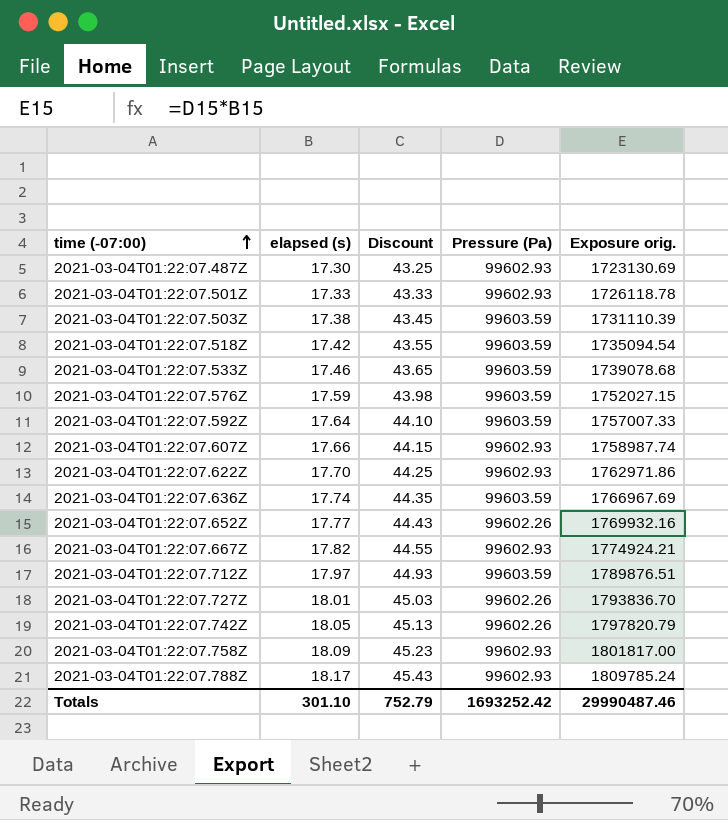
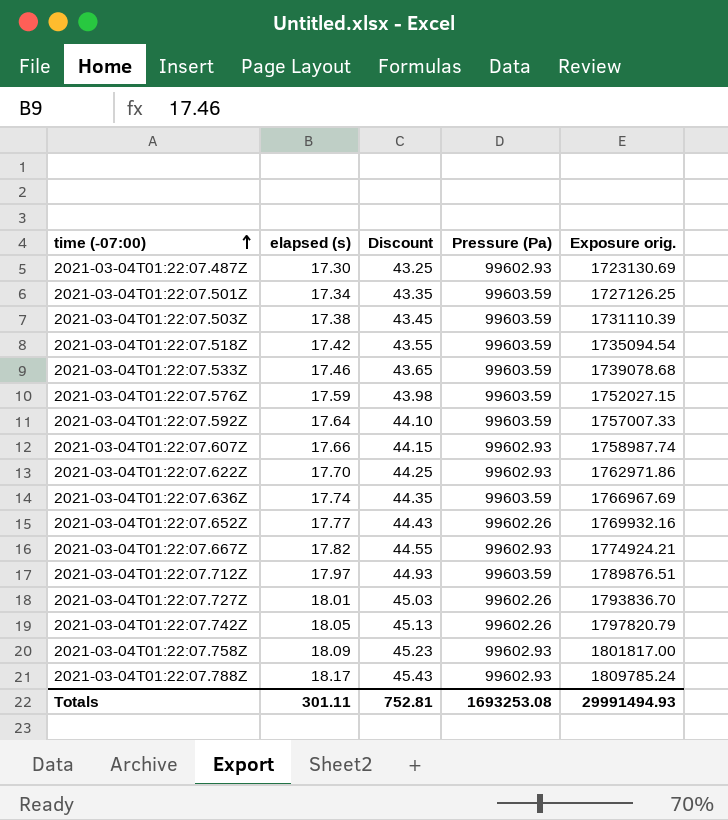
2021-03-04T01:22:07.501Z | elapsed (s): 17.33 -> 17.34
2021-03-04T01:22:07.501Z | Discount: 43.33 -> 43.35
2021-03-04T01:22:07.501Z | Pressure (Pa): 99602.93 -> 99603.59
2021-03-04T01:22:07.501Z | Exposure orig.: 1726118.78 -> 1727126.25
Totals | elapsed (s): 301.10 -> 301.11
Totals | Discount: 752.79 -> 752.81
Totals | Pressure (Pa): 1693252.42 -> 1693253.08
Totals | Exposure orig.: 29990487.46 -> 29991494.93

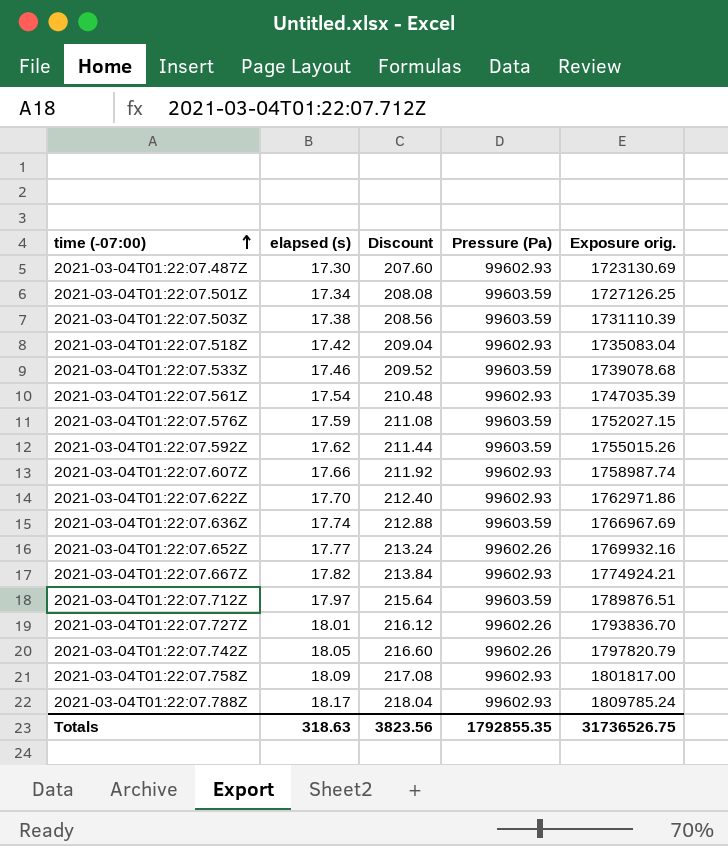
column Discount | formula: [elapsed (s)] * 2.5 -> [elapsed (s)] * 12
2021-03-04T01:22:07.518Z | Pressure (Pa): 99603.59 -> 99602.93
2021-03-04T01:22:07.518Z | Exposure orig.: 1735094.54 -> 1735083.04
row 2021-03-04T01:22:07.561Z: none -> 17.54 | 210.48 | 99602.93 | 1747035.39
2021-03-04T01:22:07.592Z | elapsed (s): 17.64 -> 17.62
2021-03-04T01:22:07.592Z | Exposure orig.: 1757007.33 -> 1755015.26
Totals | elapsed (s): 301.11 -> 318.63
Totals | Discount: 752.81 -> 3823.56
Totals | Pressure (Pa): 1693253.08 -> 1792855.35
Totals | Exposure orig.: 29991494.93 -> 31736526.75

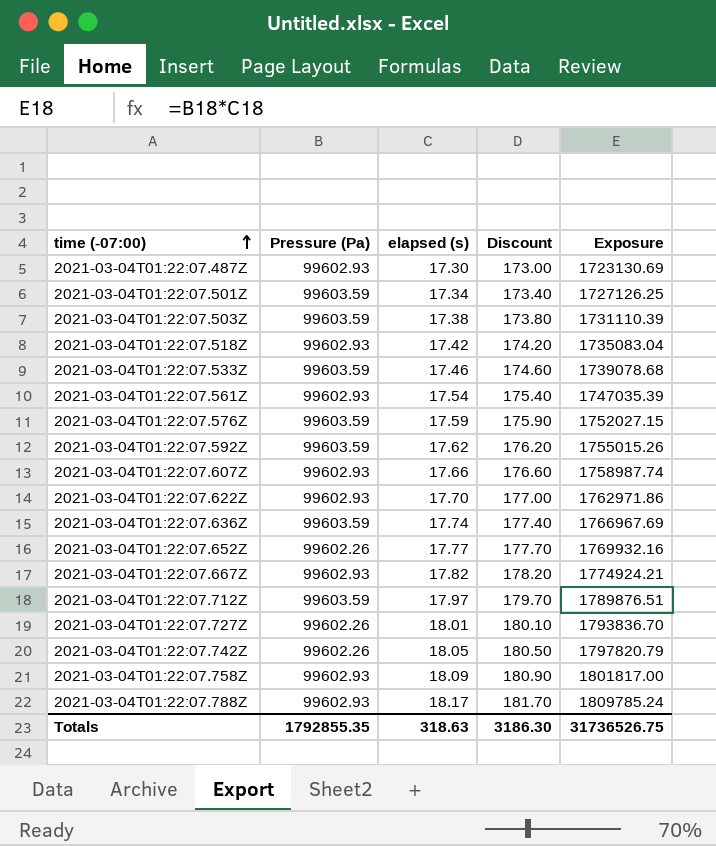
column Pressure (Pa) | position: 4 -> 2
column Discount | formula: [elapsed (s)] * 12 -> [elapsed (s)] * 10
column name: Exposure orig. -> Exposure
Totals | Discount: 3823.56 -> 3186.30

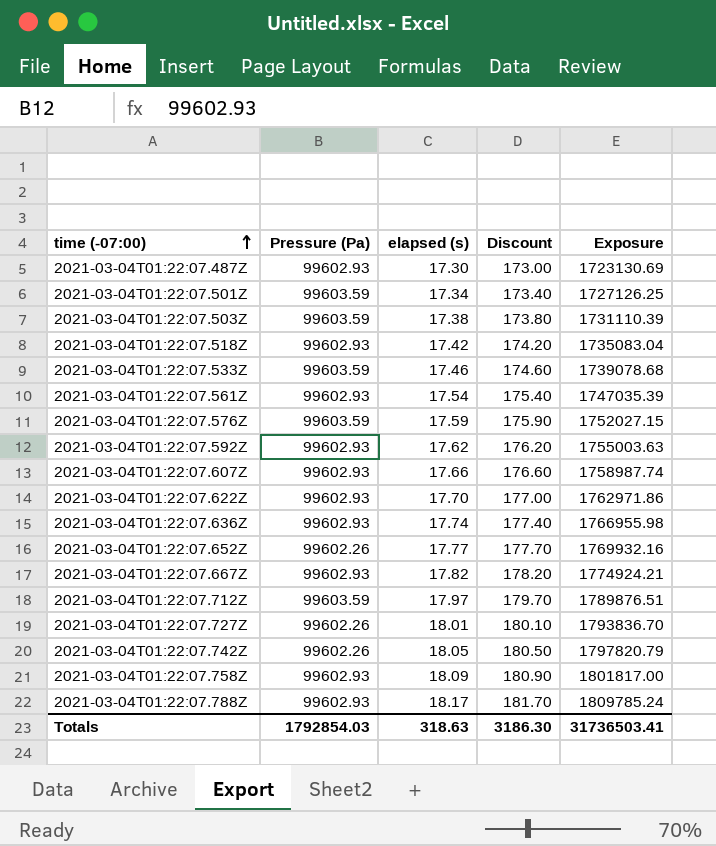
2021-03-04T01:22:07.592Z | Pressure (Pa): 99603.59 -> 99602.93
2021-03-04T01:22:07.592Z | Exposure: 1755015.26 -> 1755003.63
2021-03-04T01:22:07.636Z | Pressure (Pa): 99603.59 -> 99602.93
2021-03-04T01:22:07.636Z | Exposure: 1766967.69 -> 1766955.98
Totals | Pressure (Pa): 1792855.35 -> 1792854.03
Totals | Exposure: 31736526.75 -> 31736503.41

